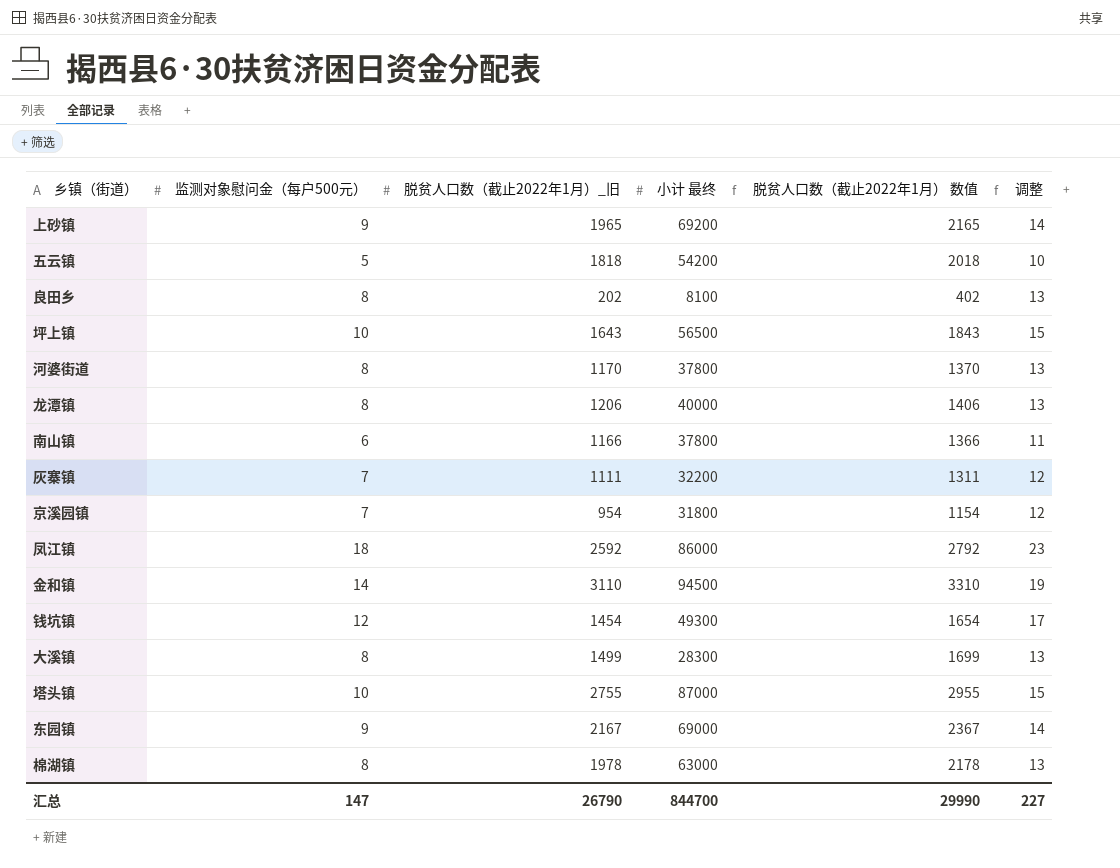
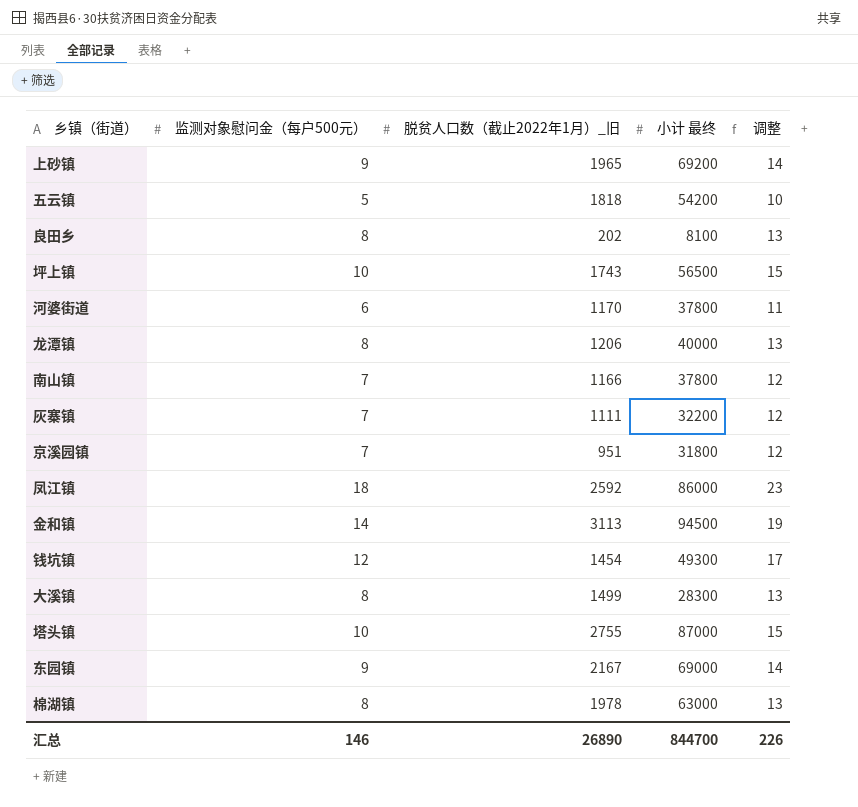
column 脱贫人口数（截止2022年1月） 数值 | formula: [脱贫人口数（截止2022年1月）_旧] + 200 -> none
坪上镇 | 脱贫人口数（截止2022年1月）_旧: 1643 -> 1743
河婆街道 | 监测对象慰问金（每户500元）: 8 -> 6
河婆街道 | 调整: 13 -> 11
南山镇 | 监测对象慰问金（每户500元）: 6 -> 7
南山镇 | 调整: 11 -> 12
京溪园镇 | 脱贫人口数（截止2022年1月）_旧: 954 -> 951
金和镇 | 脱贫人口数（截止2022年1月）_旧: 3110 -> 3113
汇总 | 监测对象慰问金（每户500元）: 147 -> 146
汇总 | 脱贫人口数（截止2022年1月）_旧: 26790 -> 26890
汇总 | 调整: 227 -> 226

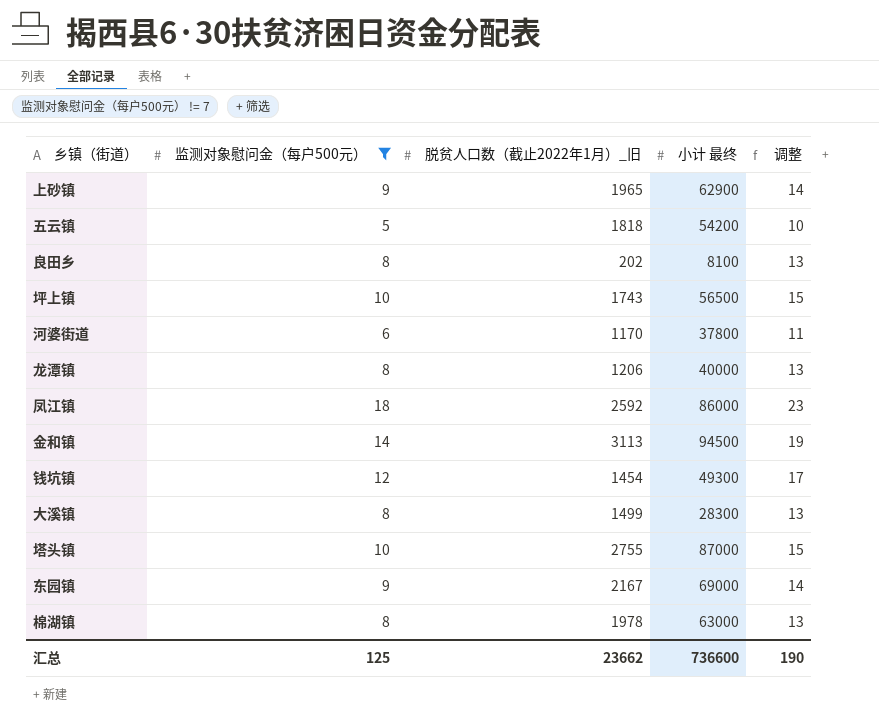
filter: none -> 监测对象慰问金（每户500元） != 7
上砂镇 | 小计 最终: 69200 -> 62900
汇总 | 监测对象慰问金（每户500元）: 146 -> 125
汇总 | 脱贫人口数（截止2022年1月）_旧: 26890 -> 23662
汇总 | 小计 最终: 844700 -> 736600
汇总 | 调整: 226 -> 190

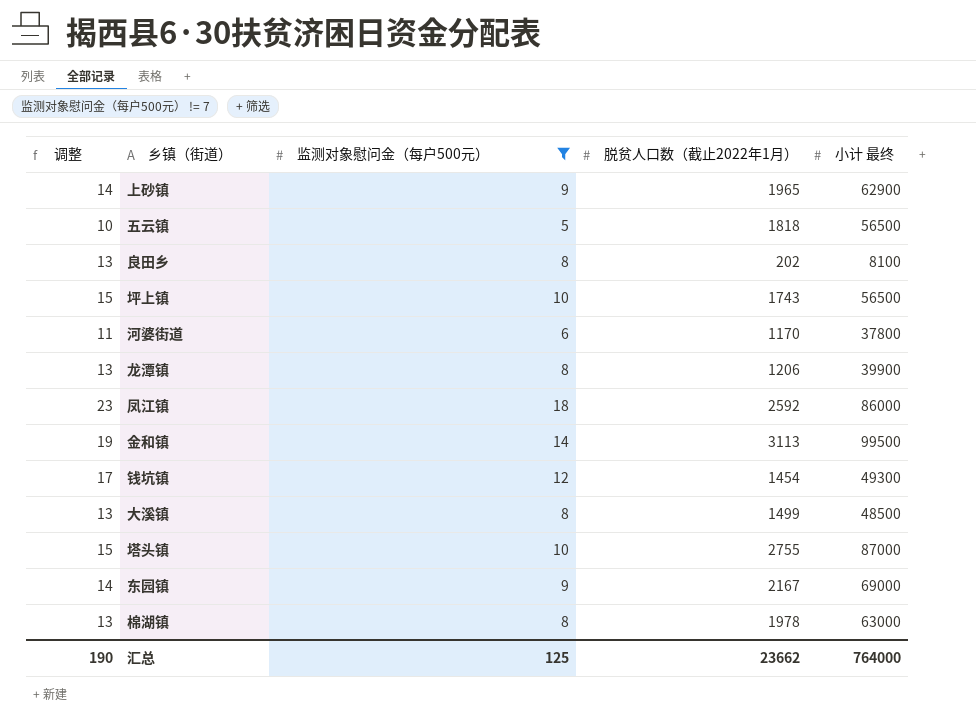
column 调整 | position: 5 -> 1
column name: 脱贫人口数（截止2022年1月）_旧 -> 脱贫人口数（截止2022年1月）
五云镇 | 小计 最终: 54200 -> 56500
龙潭镇 | 小计 最终: 40000 -> 39900
金和镇 | 小计 最终: 94500 -> 99500
大溪镇 | 小计 最终: 28300 -> 48500
汇总 | 小计 最终: 736600 -> 764000

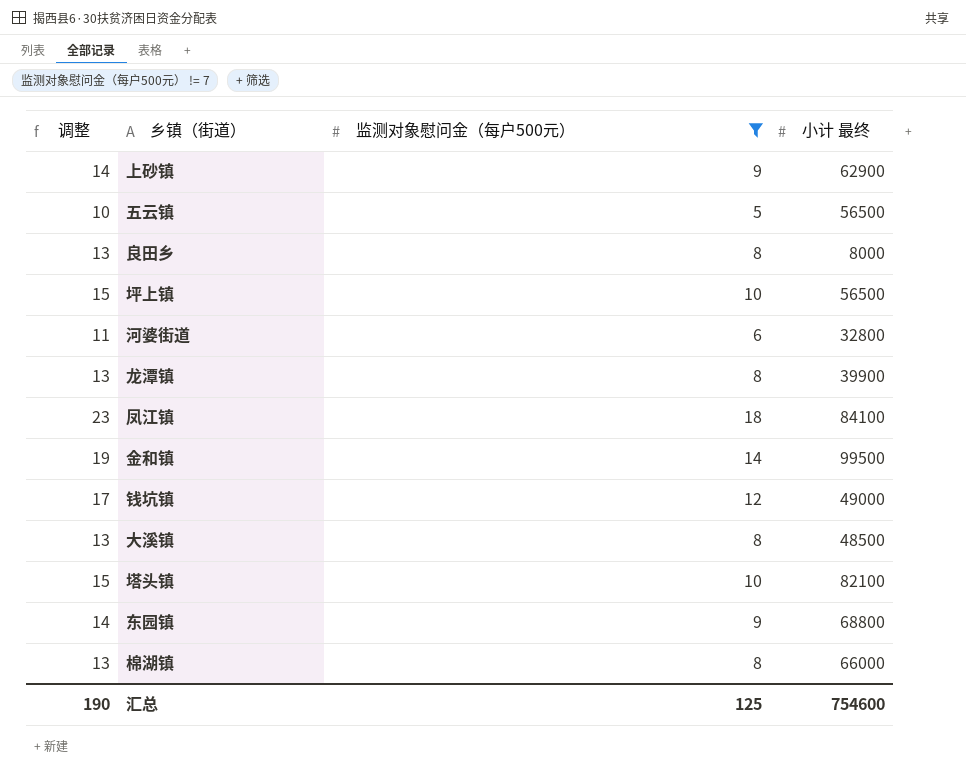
column 脱贫人口数（截止2022年1月） | position: 4 -> none
良田乡 | 小计 最终: 8100 -> 8000
河婆街道 | 小计 最终: 37800 -> 32800
凤江镇 | 小计 最终: 86000 -> 84100
钱坑镇 | 小计 最终: 49300 -> 49000
塔头镇 | 小计 最终: 87000 -> 82100
东园镇 | 小计 最终: 69000 -> 68800
棉湖镇 | 小计 最终: 63000 -> 66000
汇总 | 小计 最终: 764000 -> 754600

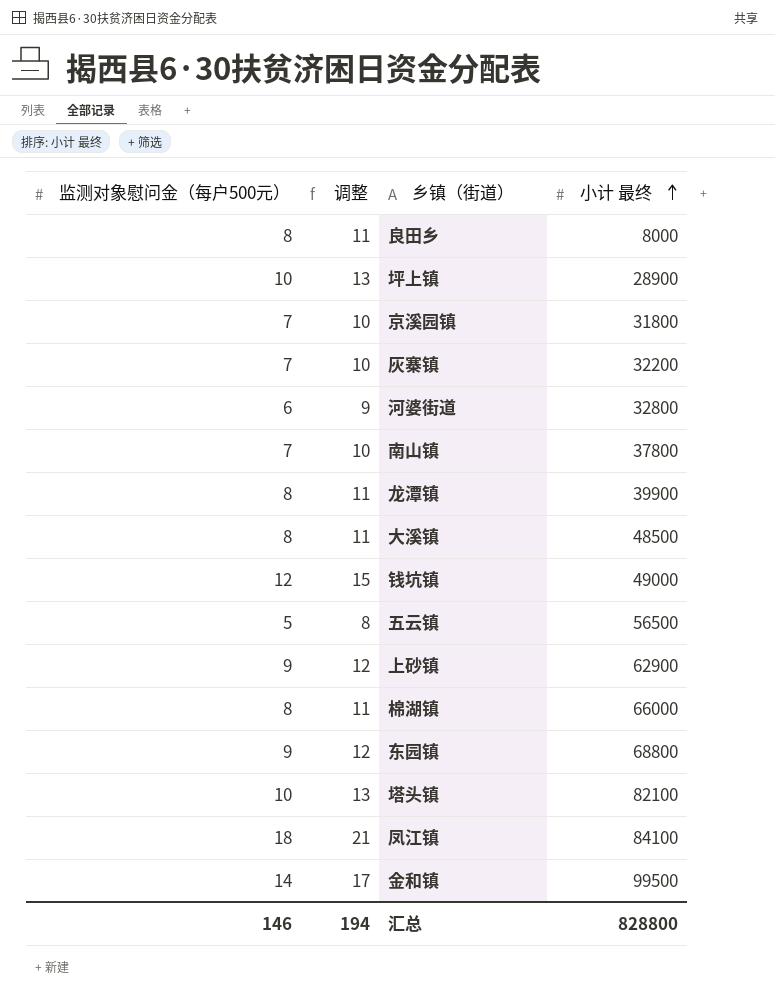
filter: 监测对象慰问金（每户500元） != 7 -> none
row order: none -> 小计 最终 ascending
column 监测对象慰问金（每户500元） | position: 3 -> 1
column 调整 | formula: [监测对象慰问金（每户500元）] + 5 -> [监测对象慰问金（每户500元）] + 3
坪上镇 | 小计 最终: 56500 -> 28900
汇总 | 监测对象慰问金（每户500元）: 125 -> 146
汇总 | 调整: 190 -> 194
汇总 | 小计 最终: 754600 -> 828800

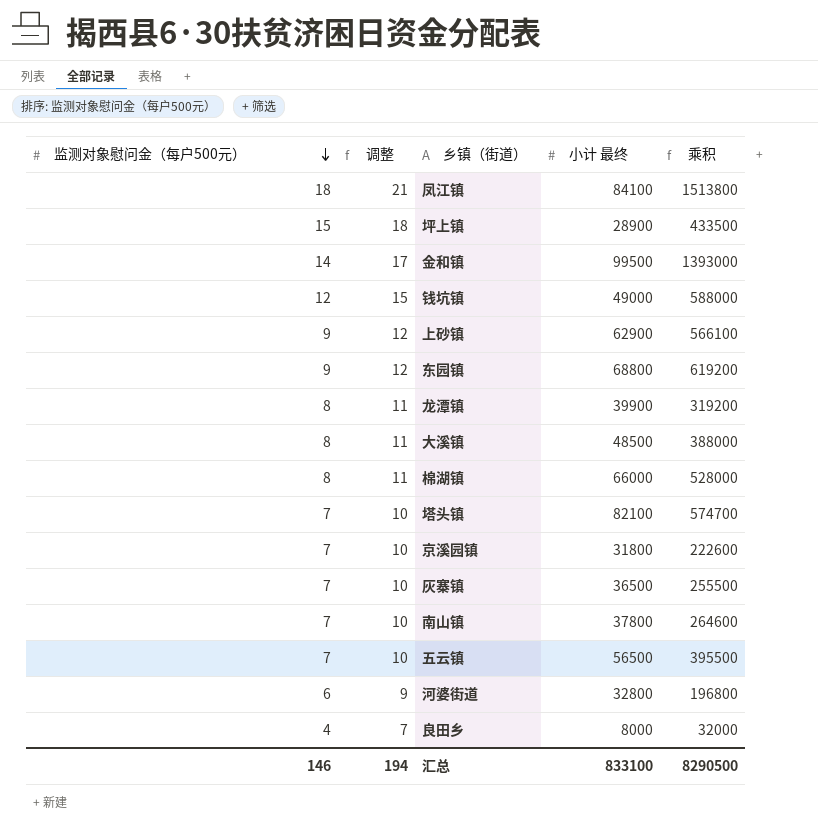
row order: 小计 最终 ascending -> 监测对象慰问金（每户500元） descending
column 乘积 | formula: none -> [监测对象慰问金（每户500元）] * [小计 最终]
坪上镇 | 监测对象慰问金（每户500元）: 10 -> 15
坪上镇 | 调整: 13 -> 18
塔头镇 | 监测对象慰问金（每户500元）: 10 -> 7
塔头镇 | 调整: 13 -> 10
灰寨镇 | 小计 最终: 32200 -> 36500
五云镇 | 监测对象慰问金（每户500元）: 5 -> 7
五云镇 | 调整: 8 -> 10
良田乡 | 监测对象慰问金（每户500元）: 8 -> 4
良田乡 | 调整: 11 -> 7
汇总 | 小计 最终: 828800 -> 833100

